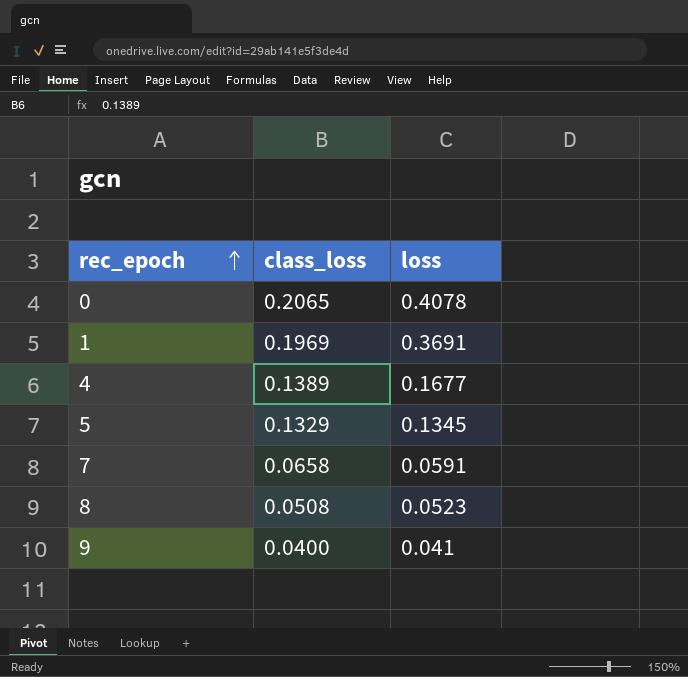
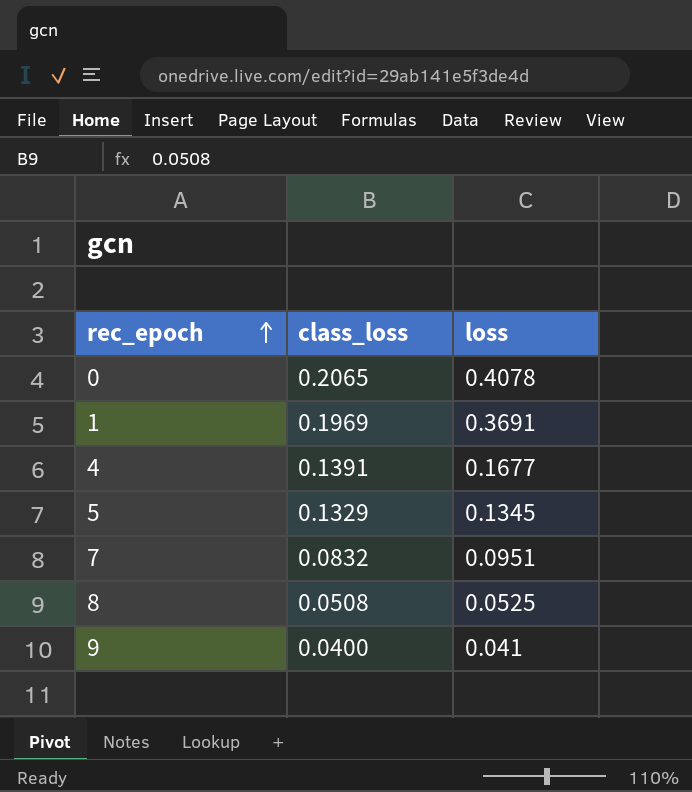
4 | class_loss: 0.1389 -> 0.1391
7 | class_loss: 0.0658 -> 0.0832
7 | loss: 0.0591 -> 0.0951
8 | loss: 0.0523 -> 0.0525

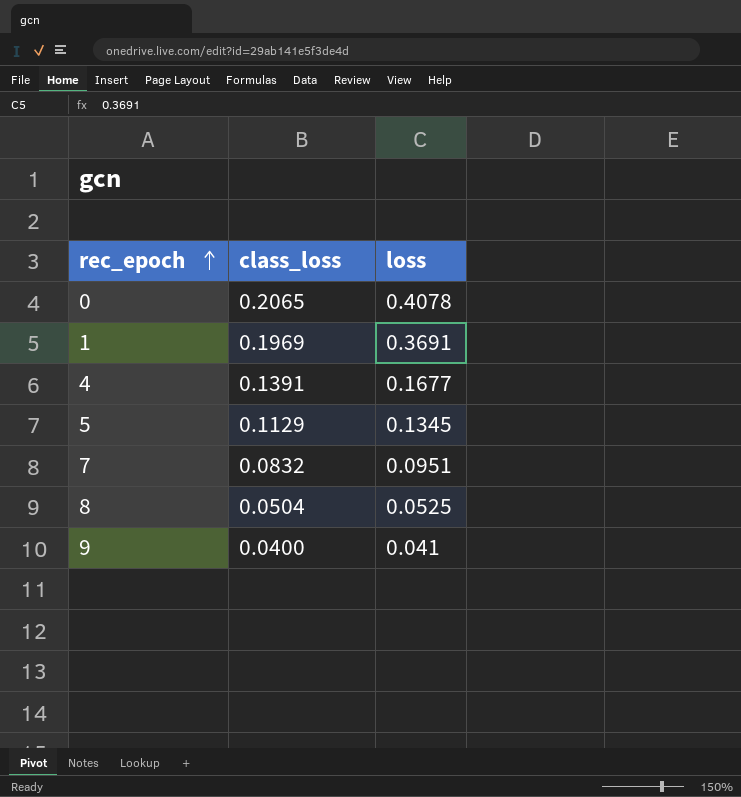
5 | class_loss: 0.1329 -> 0.1129
8 | class_loss: 0.0508 -> 0.0504

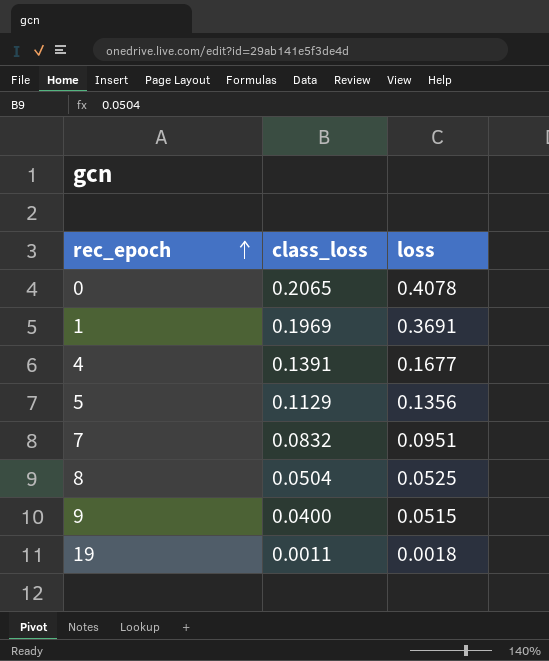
5 | loss: 0.1345 -> 0.1356
9 | loss: 0.041 -> 0.0515
row 19: none -> 0.0011 | 0.0018

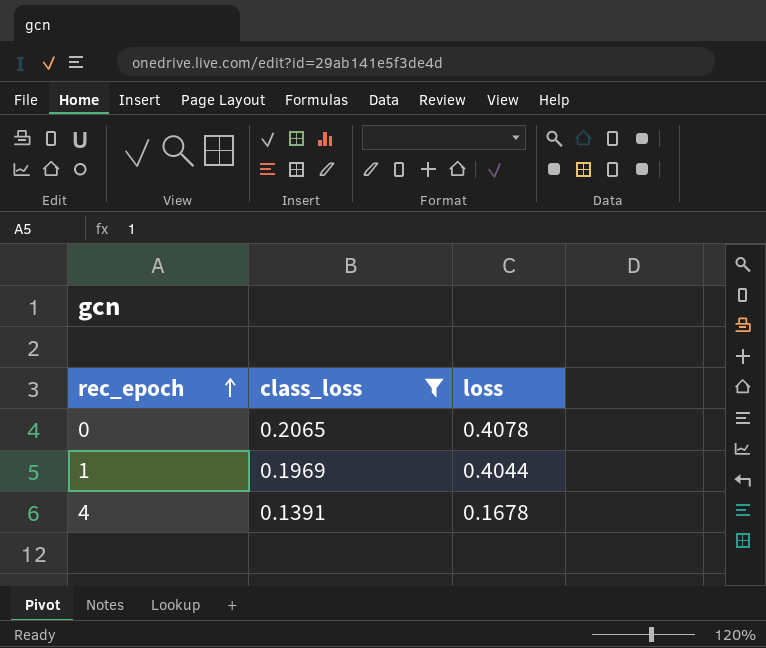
filter: none -> class_loss >= 0.1391
1 | loss: 0.3691 -> 0.4044
4 | loss: 0.1677 -> 0.1678

